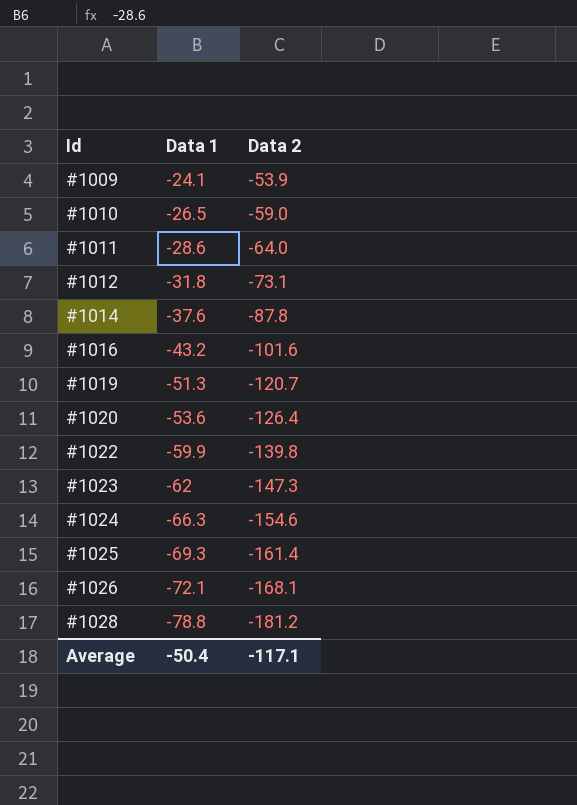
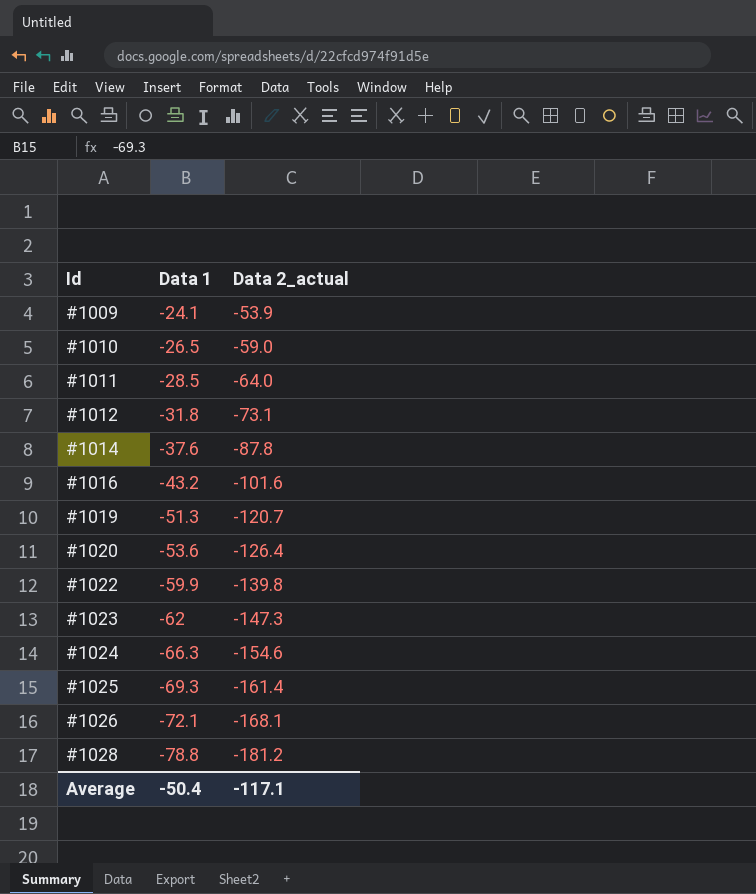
column name: Data 2 -> Data 2_actual
#1011 | Data 1: -28.6 -> -28.5

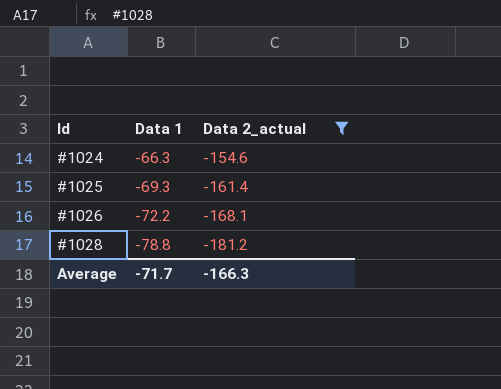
filter: none -> Data 2_actual <= -154.6
#1026 | Data 1: -72.1 -> -72.2
Average | Data 1: -50.4 -> -71.7
Average | Data 2_actual: -117.1 -> -166.3

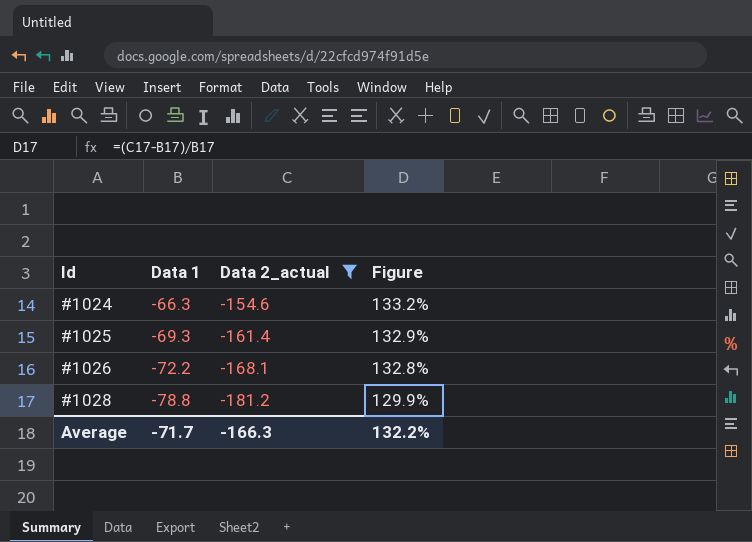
column Figure | formula: none -> ([Data 2_actual] - [Data 1]) / [Data 1]

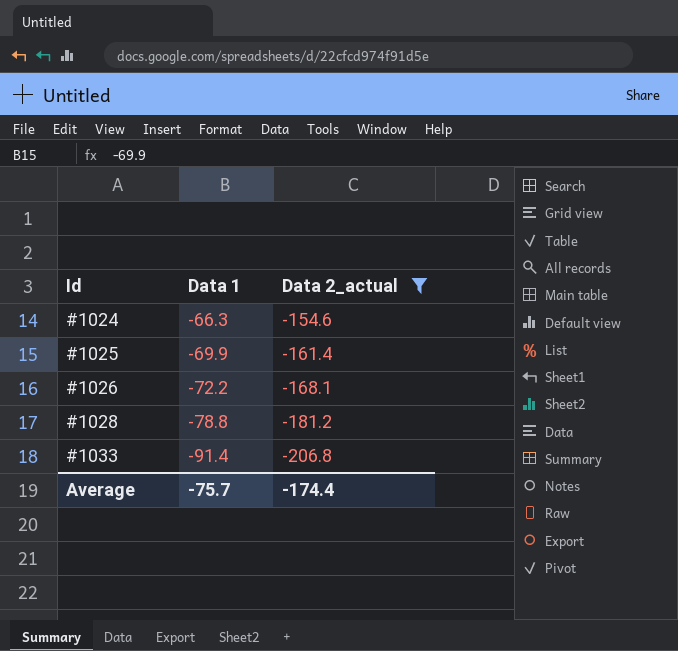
column Figure | formula: ([Data 2_actual] - [Data 1]) / [Data 1] -> none
#1025 | Data 1: -69.3 -> -69.9
row #1033: none -> -91.4 | -206.8
Average | Data 1: -71.7 -> -75.7
Average | Data 2_actual: -166.3 -> -174.4

